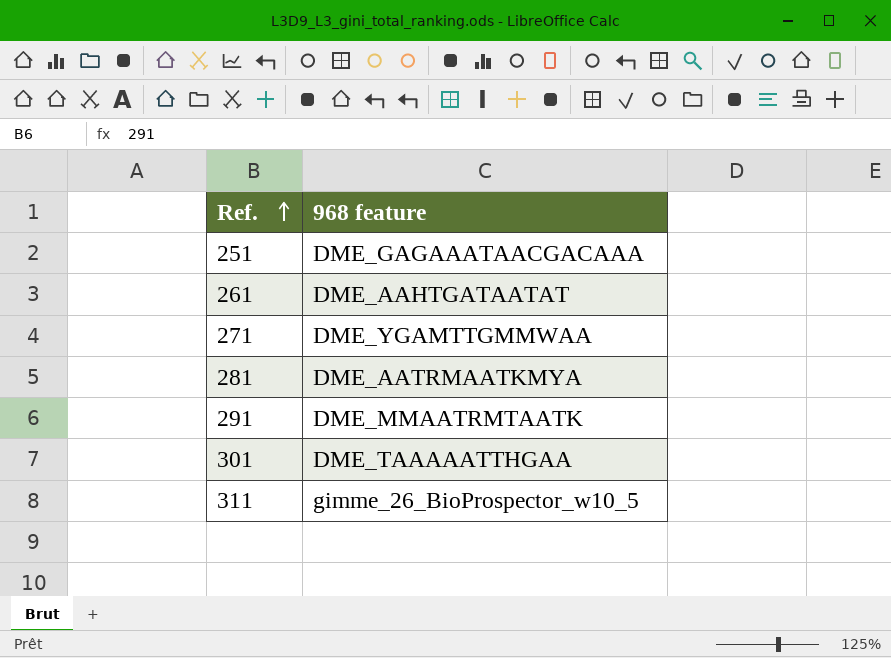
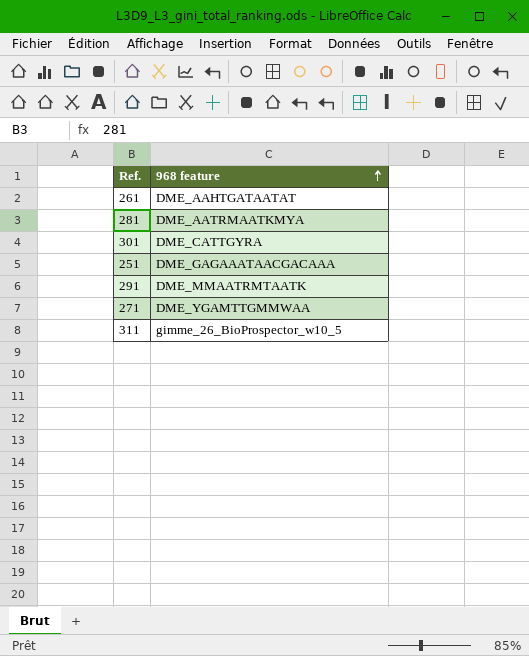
row order: Ref. ascending -> 968 feature ascending
301 | 968 feature: DME_TAAAAATTHGAA -> DME_CATTGYRA

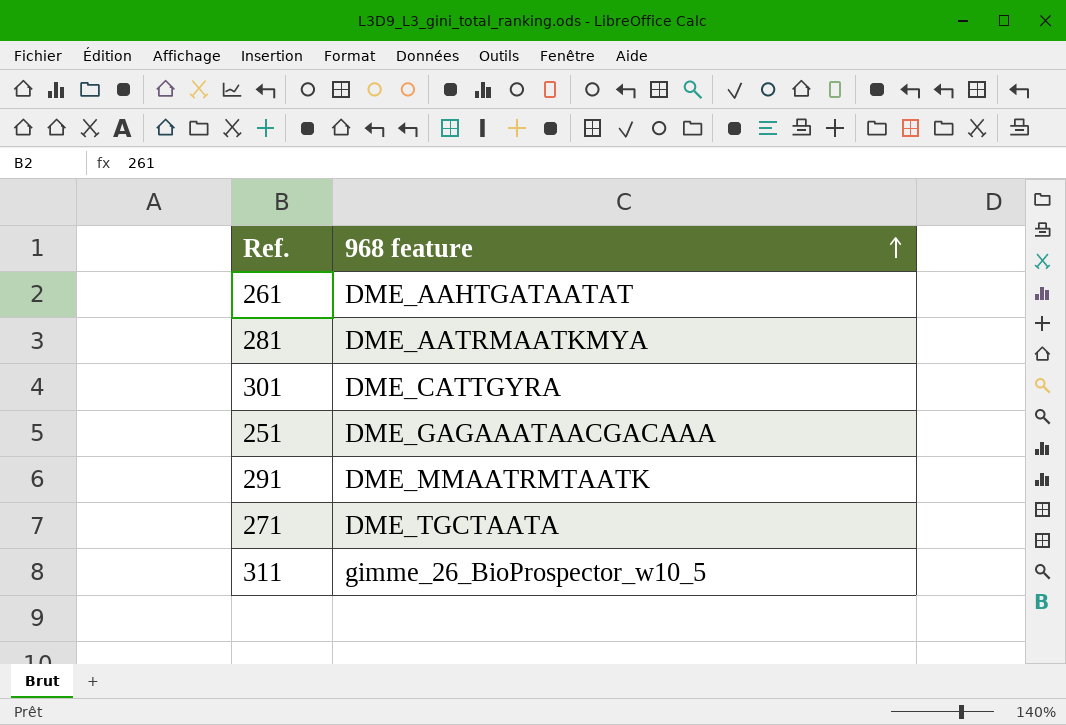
271 | 968 feature: DME_YGAMTTGMMWAA -> DME_TGCTAATA

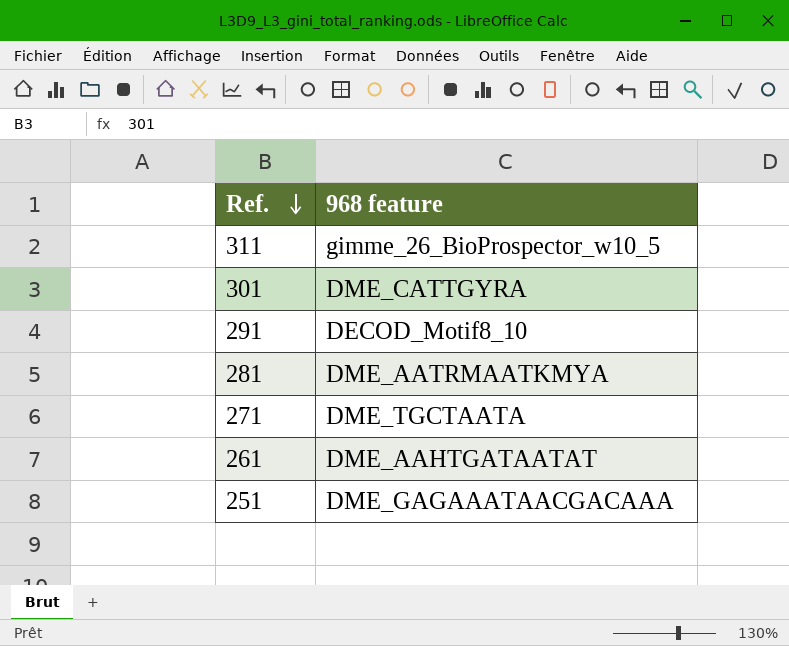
row order: 968 feature ascending -> Ref. descending
291 | 968 feature: DME_MMAATRMTAATK -> DECOD_Motif8_10

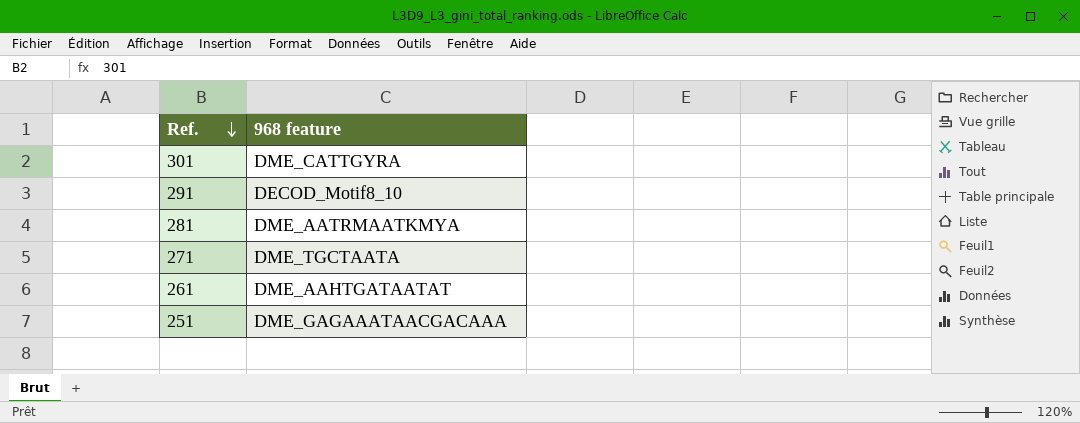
row 311: gimme_26_BioProspector_w10_5 -> none

